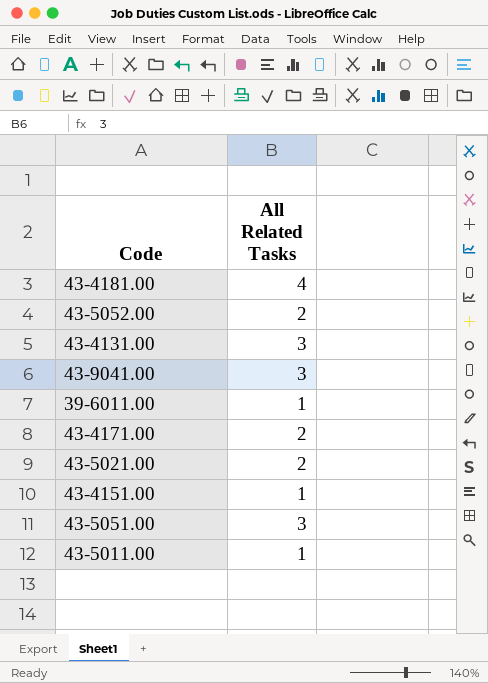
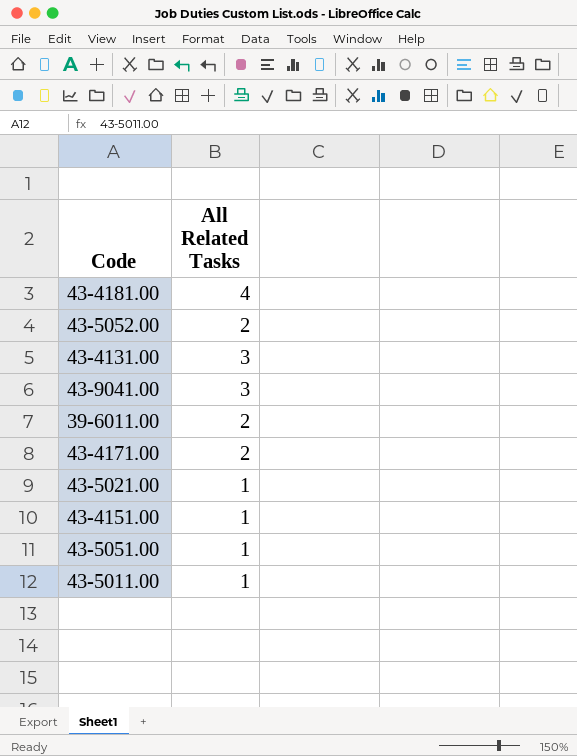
39-6011.00 | All Related Tasks: 1 -> 2
43-5021.00 | All Related Tasks: 2 -> 1
43-5051.00 | All Related Tasks: 3 -> 1

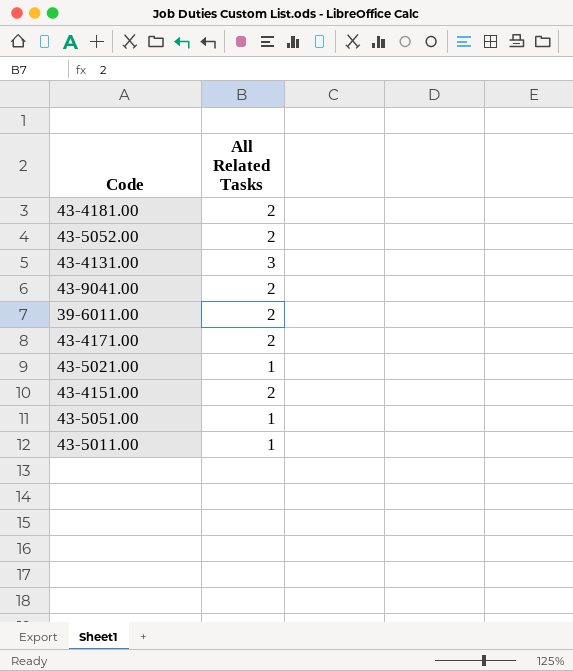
43-4181.00 | All Related Tasks: 4 -> 2
43-9041.00 | All Related Tasks: 3 -> 2
43-4151.00 | All Related Tasks: 1 -> 2

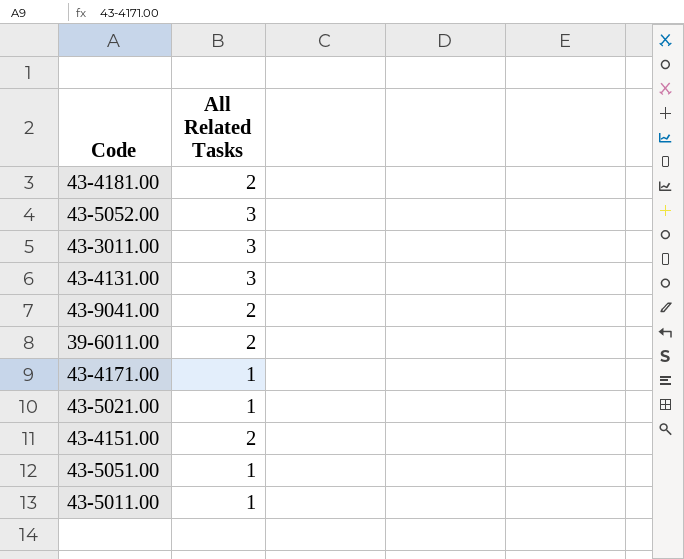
43-5052.00 | All Related Tasks: 2 -> 3
row 43-3011.00: none -> 3
43-4171.00 | All Related Tasks: 2 -> 1

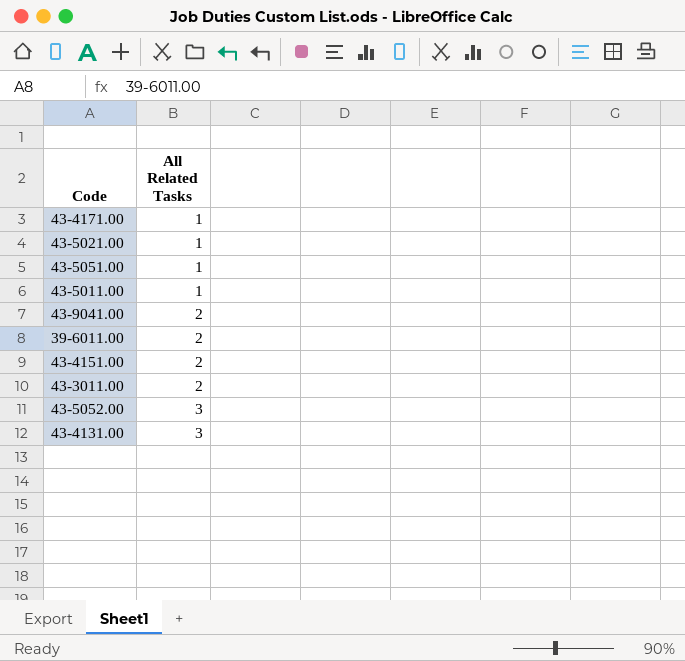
row order: none -> All Related Tasks ascending
row 43-4181.00: 2 -> none
43-3011.00 | All Related Tasks: 3 -> 2

